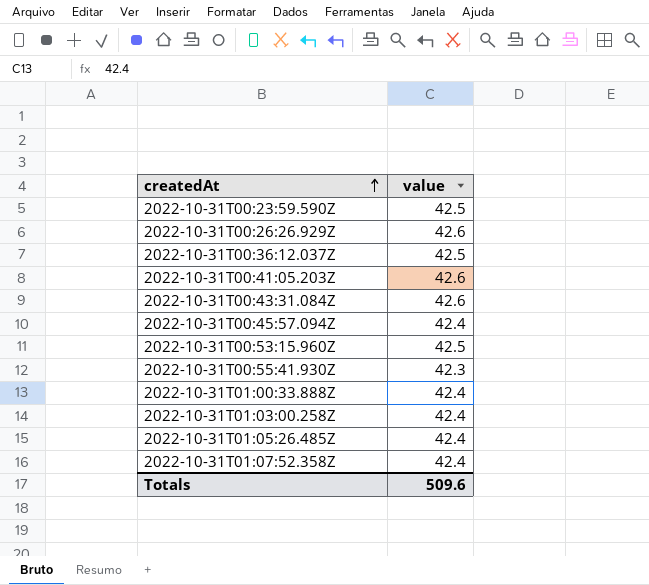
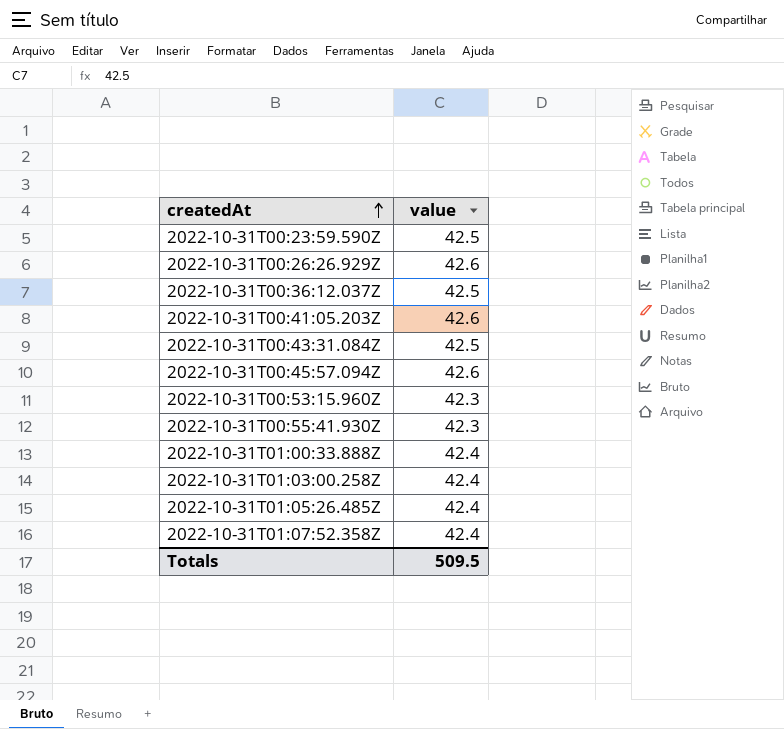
2022-10-31T00:43:31.084Z | value: 42.6 -> 42.5
2022-10-31T00:45:57.094Z | value: 42.4 -> 42.6
2022-10-31T00:53:15.960Z | value: 42.5 -> 42.3
Totals | value: 509.6 -> 509.5

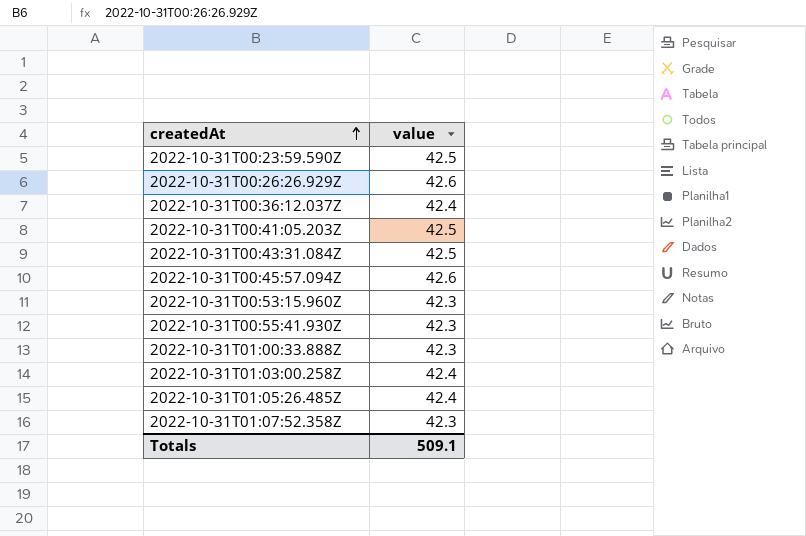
2022-10-31T00:36:12.037Z | value: 42.5 -> 42.4
2022-10-31T00:41:05.203Z | value: 42.6 -> 42.5
2022-10-31T01:00:33.888Z | value: 42.4 -> 42.3
2022-10-31T01:07:52.358Z | value: 42.4 -> 42.3
Totals | value: 509.5 -> 509.1

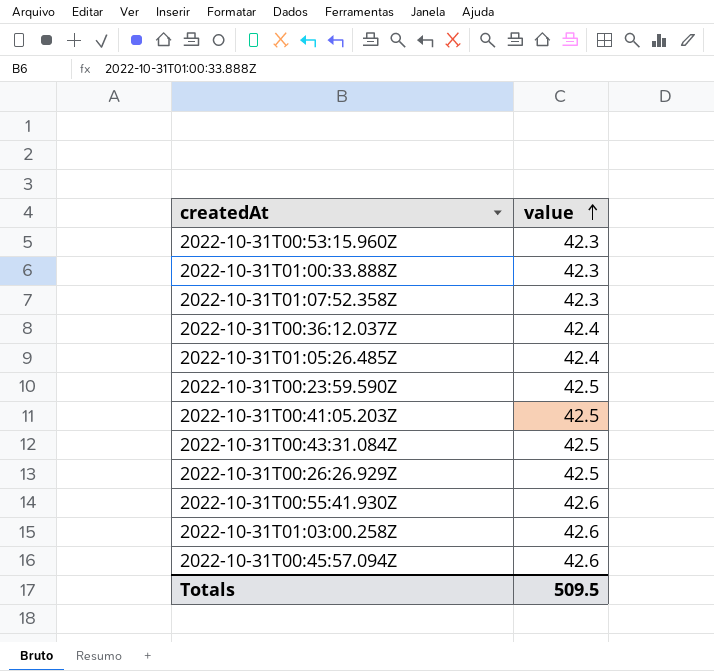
row order: createdAt ascending -> value ascending
2022-10-31T00:26:26.929Z | value: 42.6 -> 42.5
2022-10-31T00:55:41.930Z | value: 42.3 -> 42.6
2022-10-31T01:03:00.258Z | value: 42.4 -> 42.6
Totals | value: 509.1 -> 509.5

